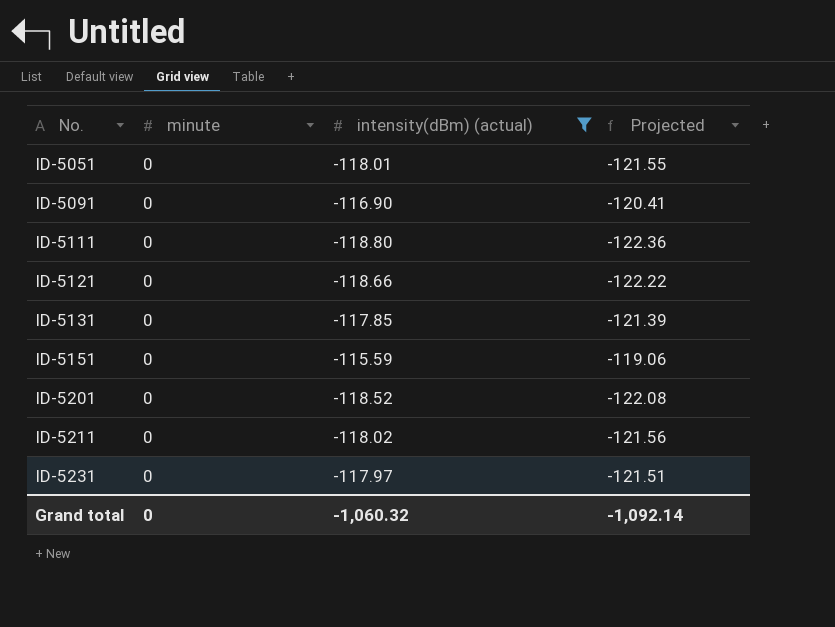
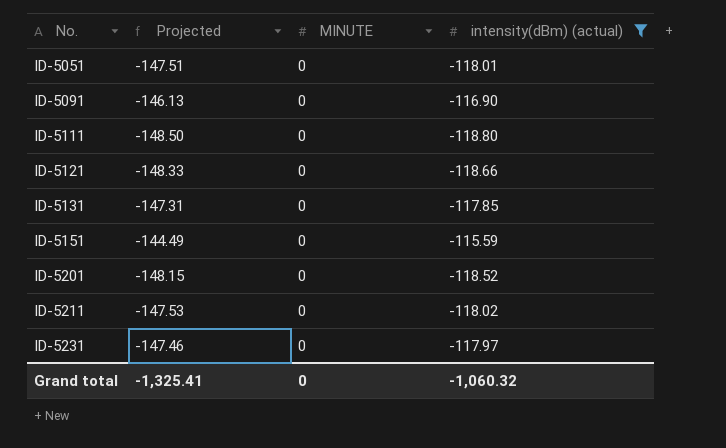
column Projected | formula: [intensity(dBm) (actual)] * 1.03 -> [intensity(dBm) (actual)] * 1.25
column Projected | position: 4 -> 2
column name: minute -> MINUTE
Grand total | Projected: -1,092.14 -> -1,325.41

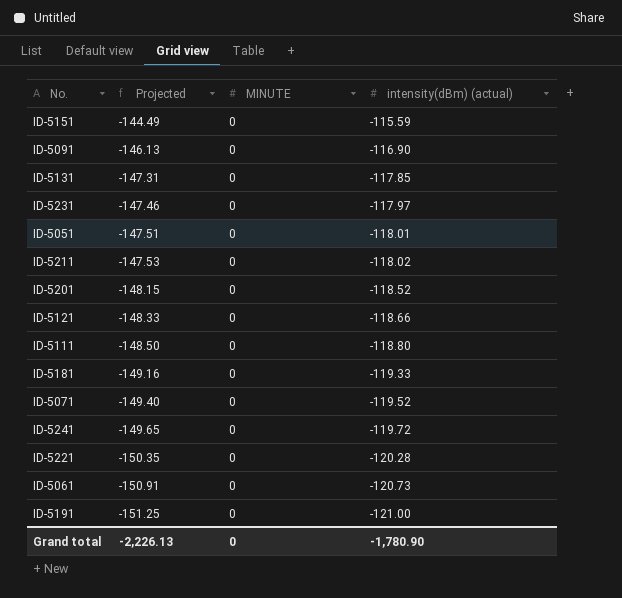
filter: intensity(dBm) (actual) >= -118.80 -> none
row order: No. ascending -> Projected descending
Grand total | Projected: -1,325.41 -> -2,226.13
Grand total | intensity(dBm) (actual): -1,060.32 -> -1,780.90

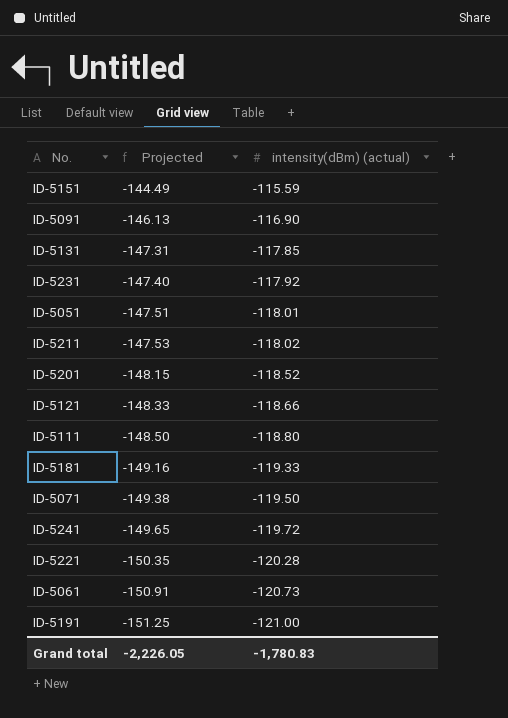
column MINUTE | position: 3 -> none
ID-5231 | Projected: -147.46 -> -147.40
ID-5231 | intensity(dBm) (actual): -117.97 -> -117.92
ID-5071 | Projected: -149.40 -> -149.38
ID-5071 | intensity(dBm) (actual): -119.52 -> -119.50
Grand total | Projected: -2,226.13 -> -2,226.05
Grand total | intensity(dBm) (actual): -1,780.90 -> -1,780.83

